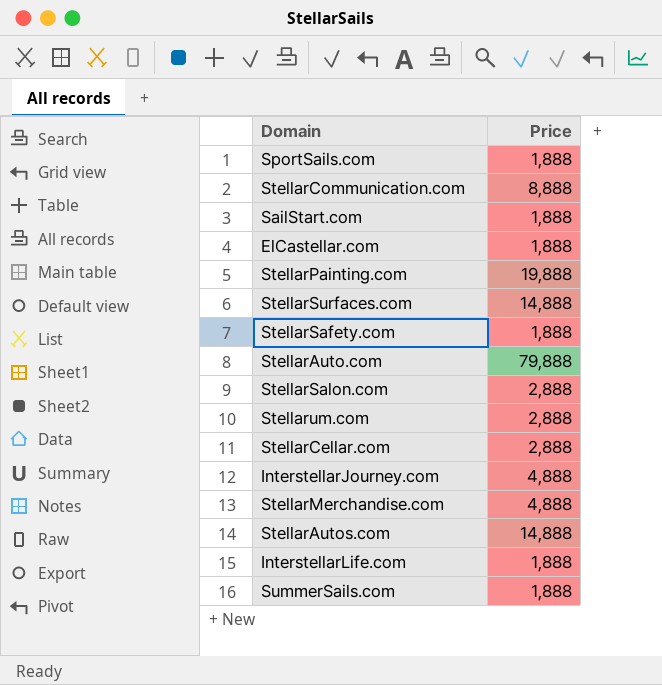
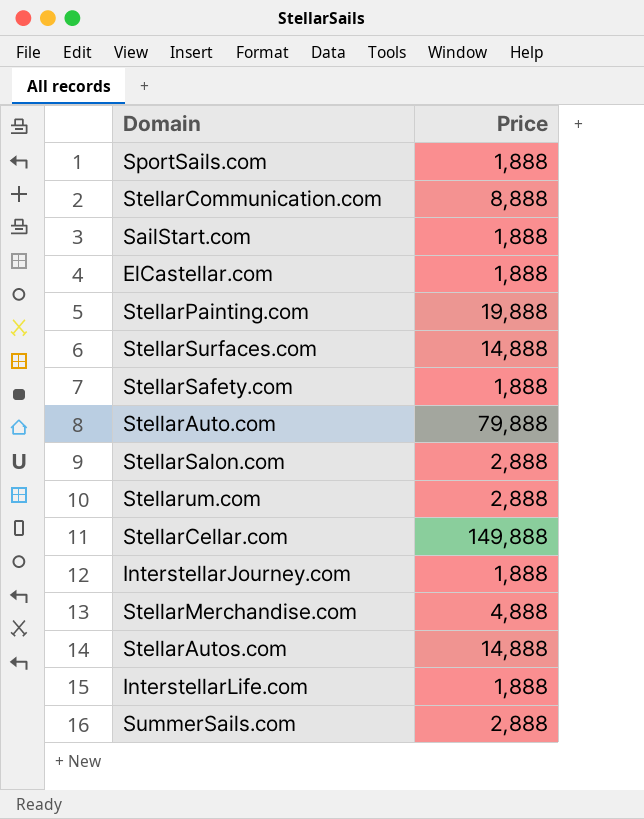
StellarCellar.com | Price: 2,888 -> 149,888
InterstellarJourney.com | Price: 4,888 -> 1,888
SummerSails.com | Price: 1,888 -> 2,888

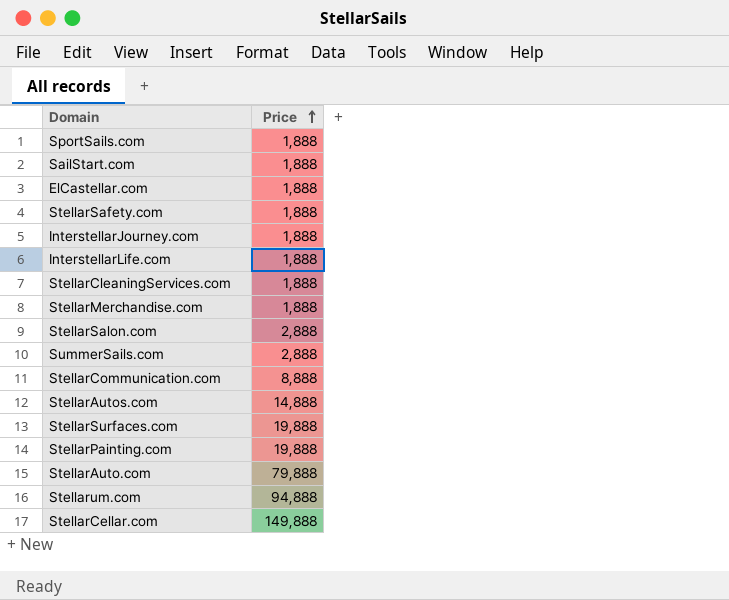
row order: none -> Price ascending
row StellarCleaningServices.com: none -> 1,888
StellarMerchandise.com | Price: 4,888 -> 1,888
StellarSurfaces.com | Price: 14,888 -> 19,888
Stellarum.com | Price: 2,888 -> 94,888

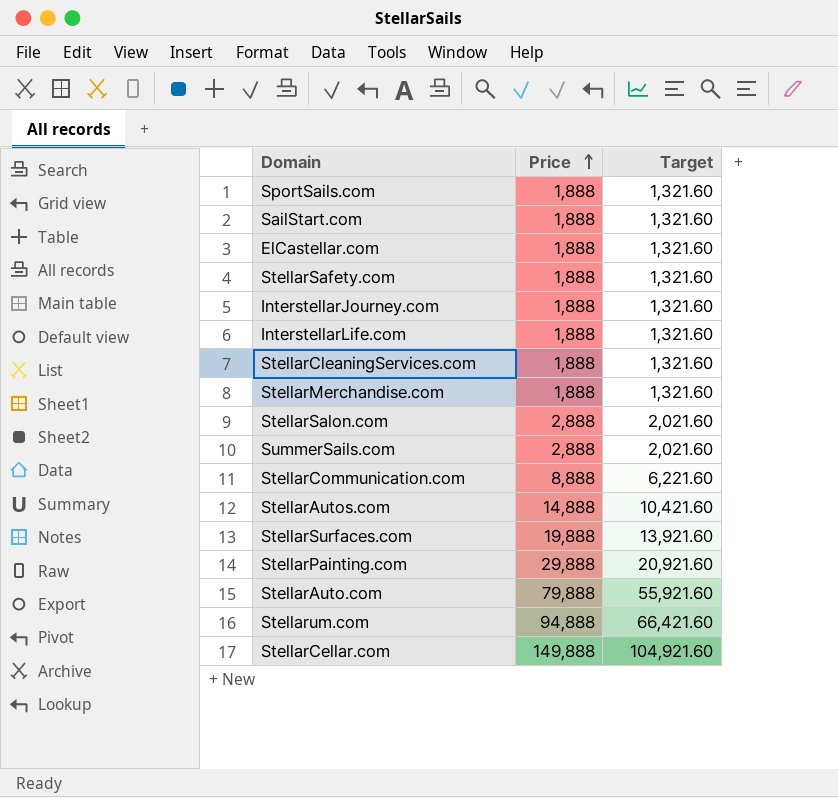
column Target | formula: none -> [Price] * 0.7
StellarPainting.com | Price: 19,888 -> 29,888

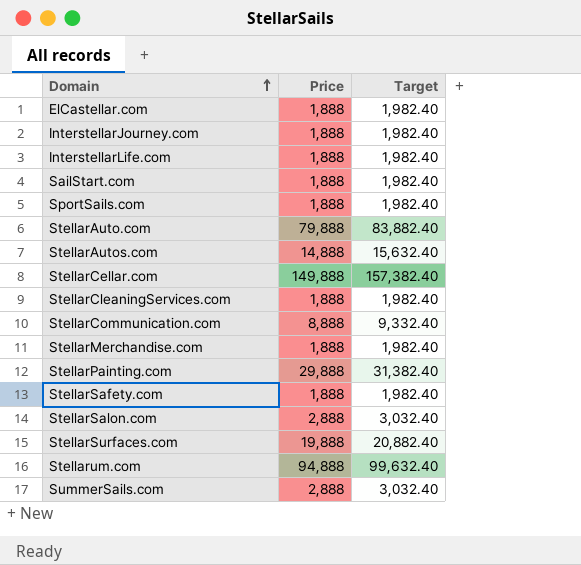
row order: Price ascending -> Domain ascending
column Target | formula: [Price] * 0.7 -> [Price] * 1.05

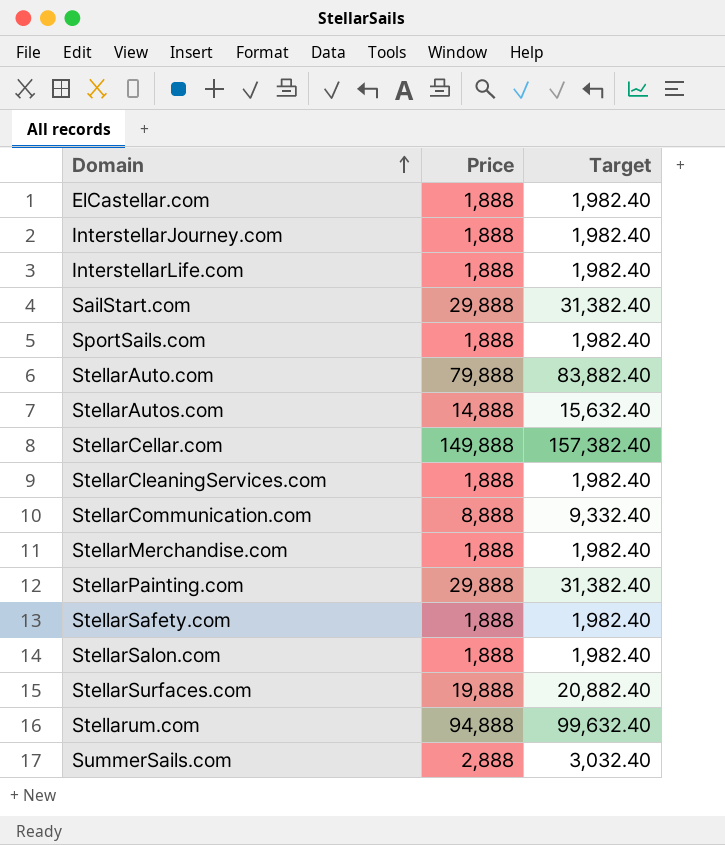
SailStart.com | Price: 1,888 -> 29,888
SailStart.com | Target: 1,982.40 -> 31,382.40
StellarSalon.com | Price: 2,888 -> 1,888
StellarSalon.com | Target: 3,032.40 -> 1,982.40

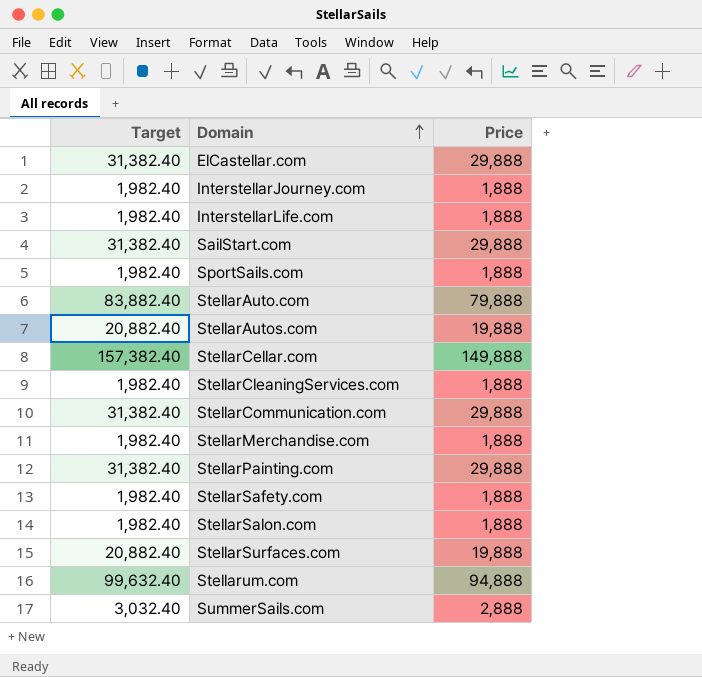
column Target | position: 3 -> 1
ElCastellar.com | Target: 1,982.40 -> 31,382.40
ElCastellar.com | Price: 1,888 -> 29,888
StellarAutos.com | Target: 15,632.40 -> 20,882.40
StellarAutos.com | Price: 14,888 -> 19,888
StellarCommunication.com | Target: 9,332.40 -> 31,382.40
StellarCommunication.com | Price: 8,888 -> 29,888

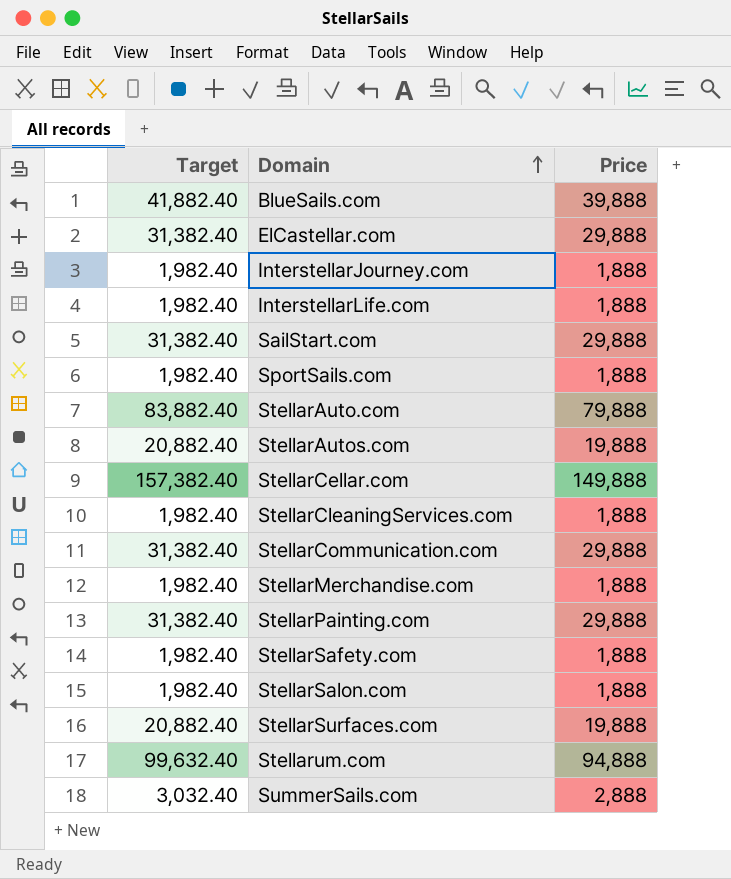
row BlueSails.com: none -> 41,882.40 | 39,888

